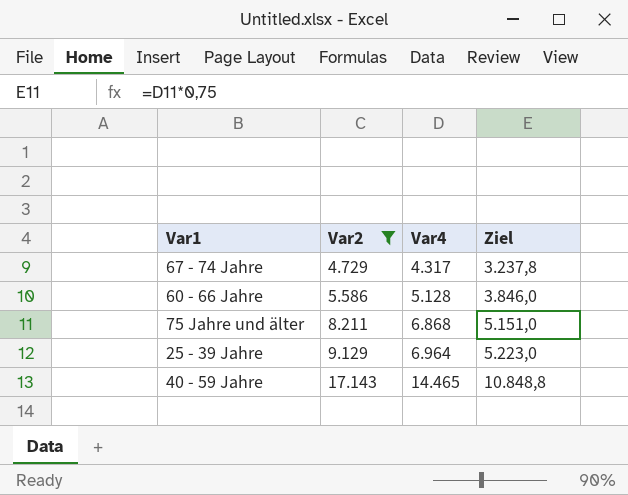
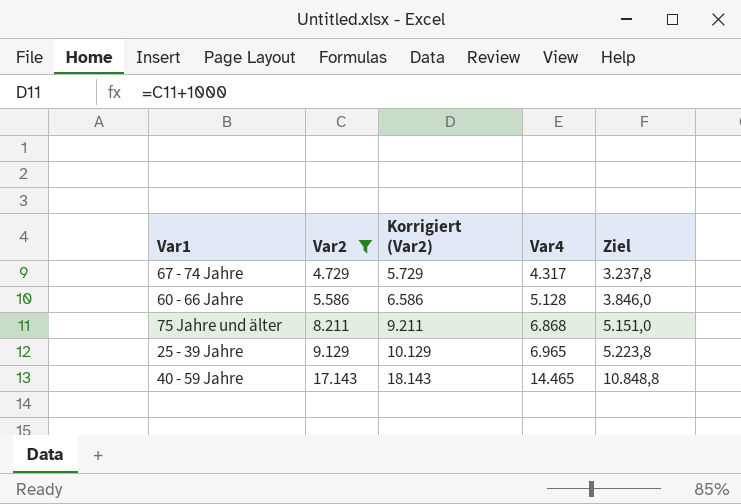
column Korrigiert (Var2) | formula: none -> [Var2] + 1000
25 - 39 Jahre | Var4: 6.964 -> 6.965
25 - 39 Jahre | Ziel: 5.223,0 -> 5.223,8

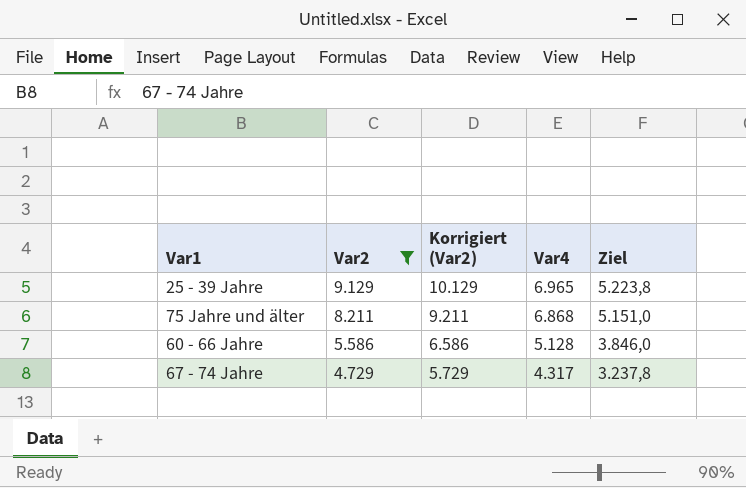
row order: Var2 ascending -> Var2 descending
row 40 - 59 Jahre: 17.143 | 18.143 | 14.465 | 10.848,8 -> none

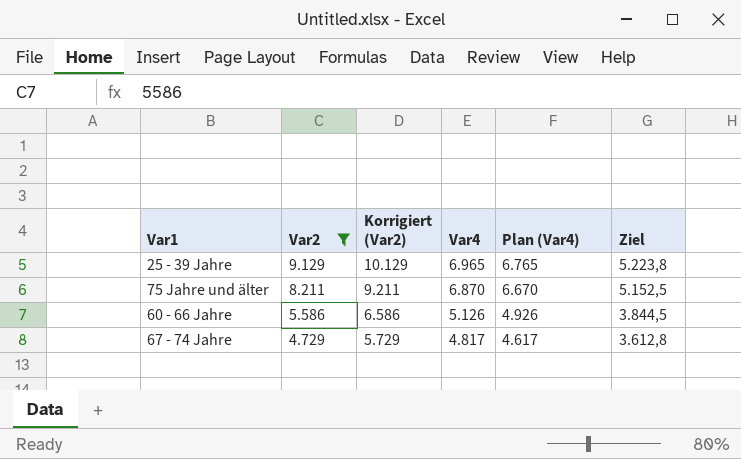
column Plan (Var4) | formula: none -> [Var4] - 200
75 Jahre und älter | Var4: 6.868 -> 6.870
75 Jahre und älter | Ziel: 5.151,0 -> 5.152,5
60 - 66 Jahre | Var4: 5.128 -> 5.126
60 - 66 Jahre | Ziel: 3.846,0 -> 3.844,5
67 - 74 Jahre | Var4: 4.317 -> 4.817
67 - 74 Jahre | Ziel: 3.237,8 -> 3.612,8

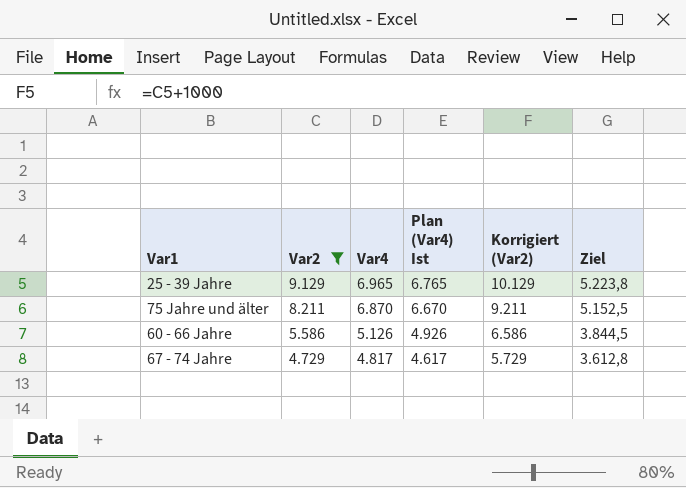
column name: Plan (Var4) -> Plan (Var4) Ist
column Korrigiert (Var2) | position: 3 -> 5

